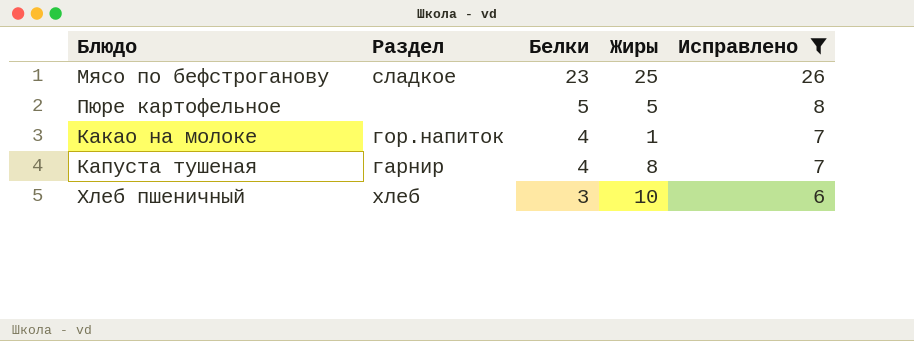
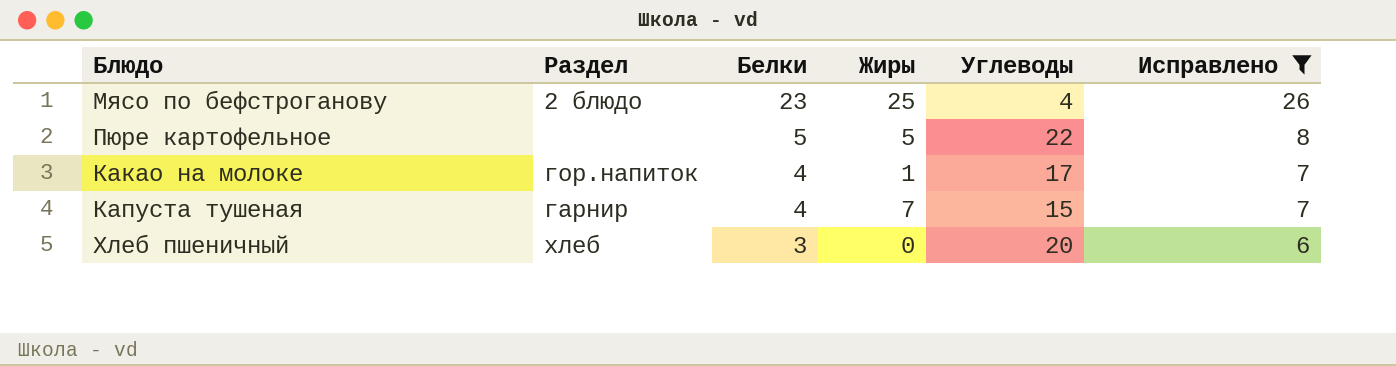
column Углеводы | position: none -> 5
Мясо по бефстроганову | Раздел: сладкое -> 2 блюдо
Капуста тушеная | Жиры: 8 -> 7
Хлеб пшеничный | Жиры: 10 -> 0

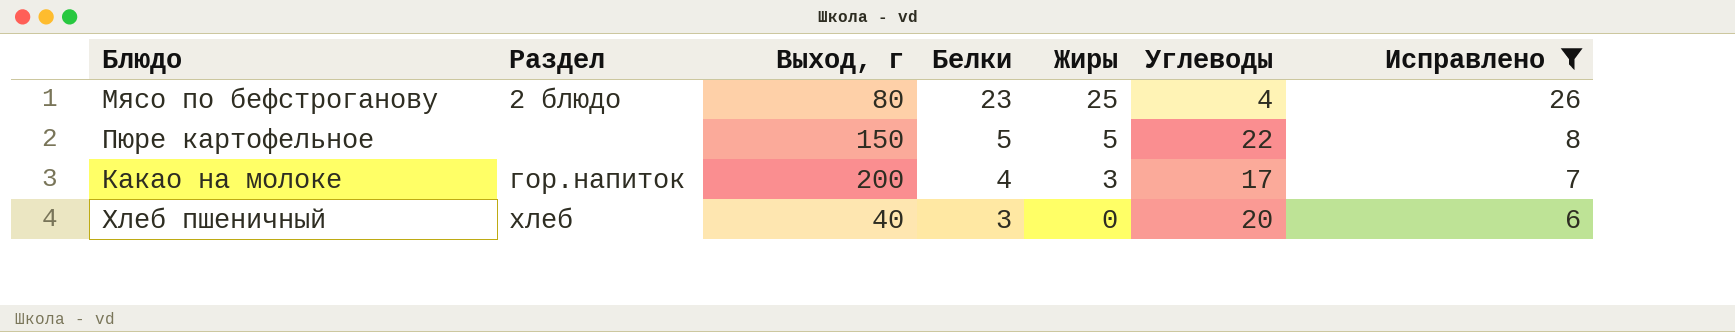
column Выход, г | position: none -> 3
row Капуста тушеная: гарнир | 4 | 7 | 15 | 7 -> none
Какао на молоке | Жиры: 1 -> 3

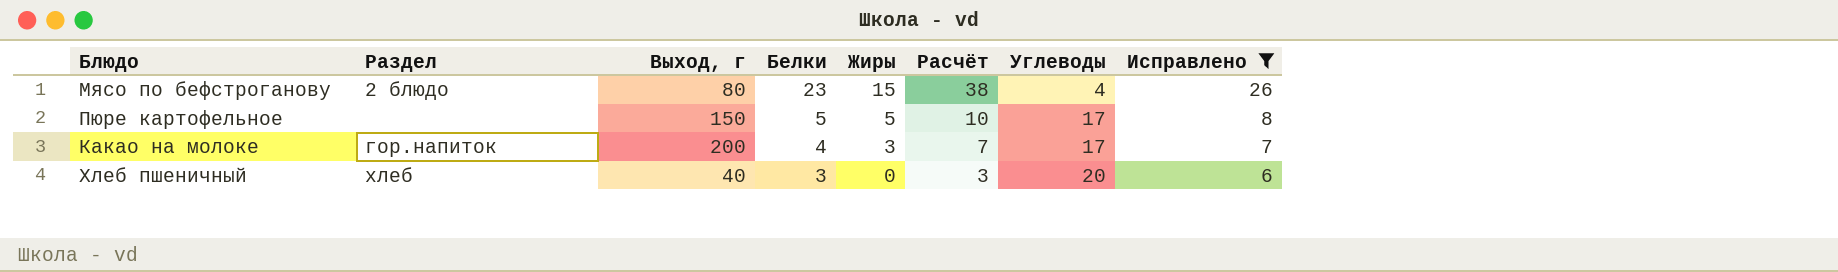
column Расчёт | formula: none -> [Белки] + [Жиры]
Мясо по бефстроганову | Жиры: 25 -> 15
Пюре картофельное | Углеводы: 22 -> 17

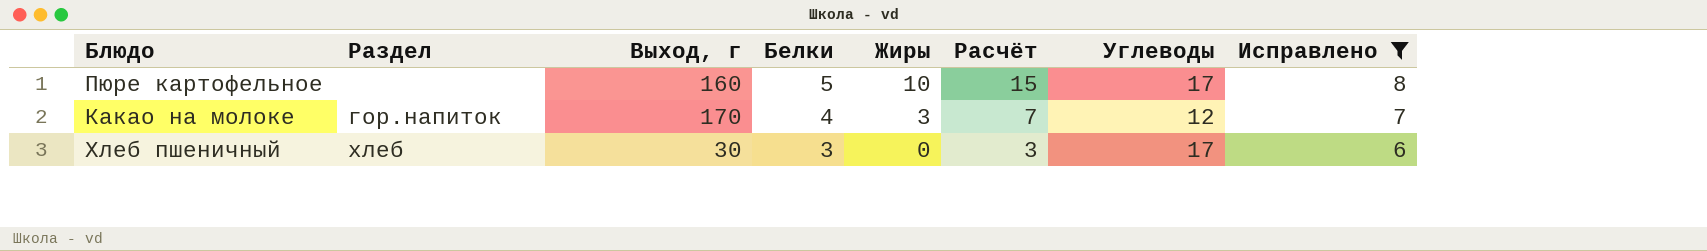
row Мясо по бефстроганову: 2 блюдо | 80 | 23 | 15 | 38 | 4 | 26 -> none
Пюре картофельное | Выход, г: 150 -> 160
Пюре картофельное | Жиры: 5 -> 10
Пюре картофельное | Расчёт: 10 -> 15
Какао на молоке | Выход, г: 200 -> 170
Какао на молоке | Углеводы: 17 -> 12
Хлеб пшеничный | Выход, г: 40 -> 30
Хлеб пшеничный | Углеводы: 20 -> 17

